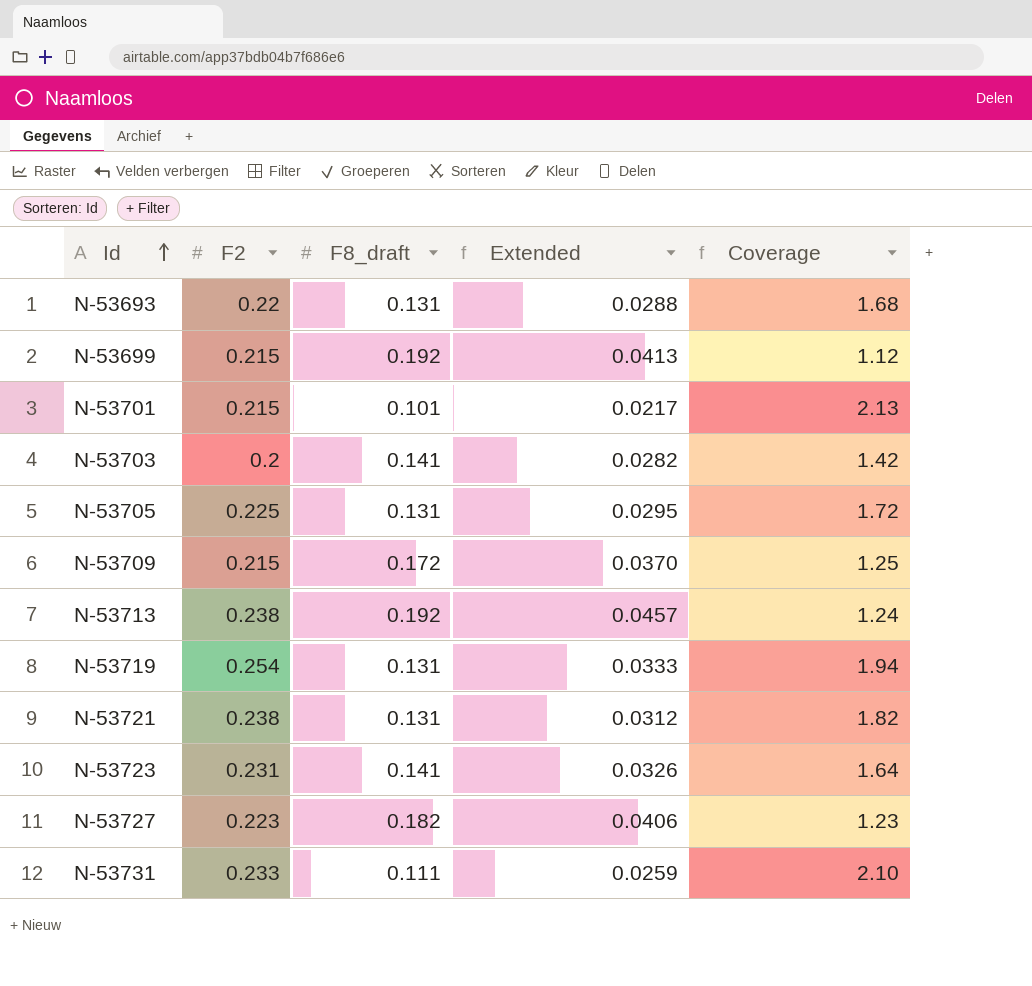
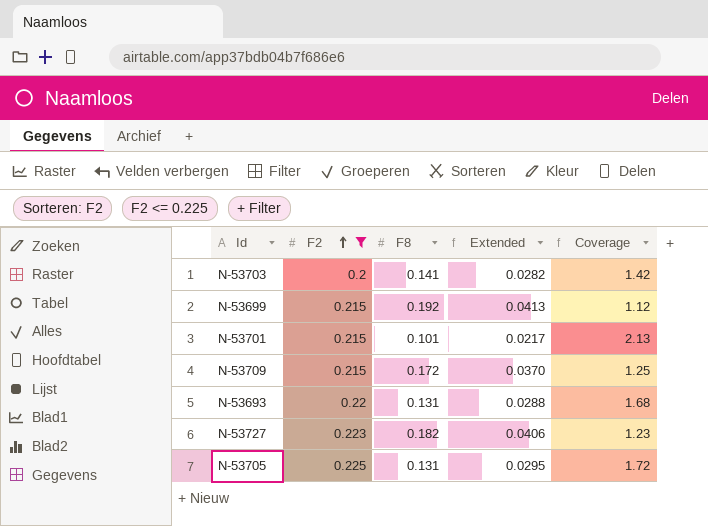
filter: none -> F2 <= 0.225
row order: Id ascending -> F2 ascending
column name: F8_draft -> F8

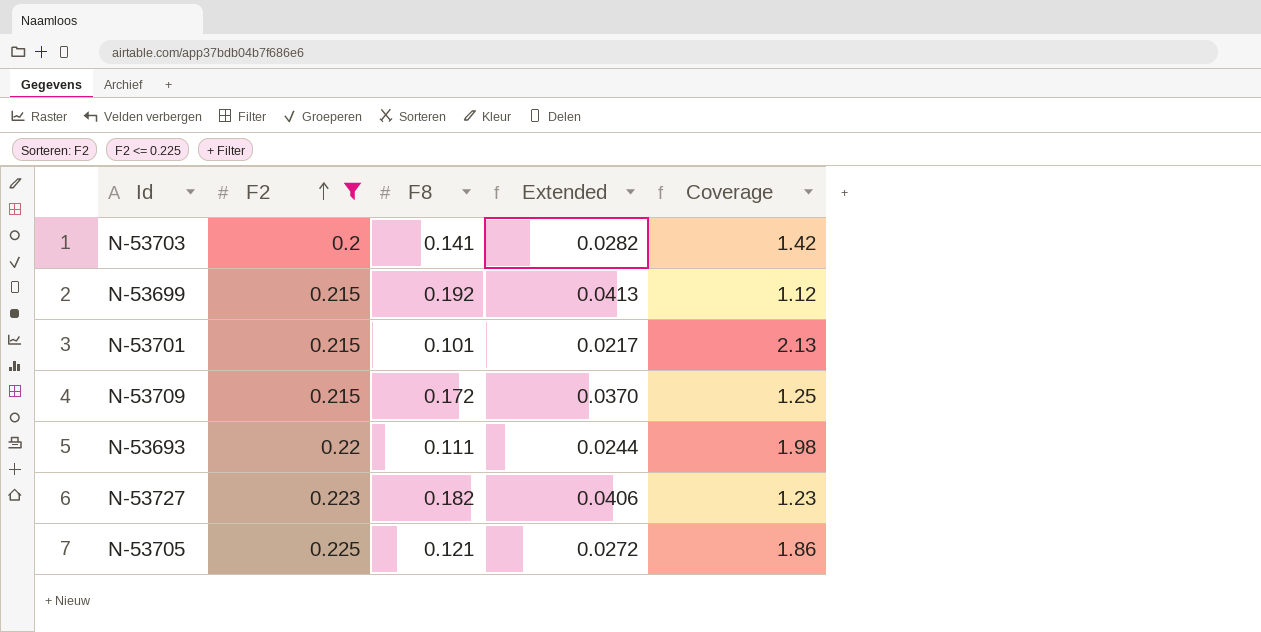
N-53693 | F8: 0.131 -> 0.111
N-53693 | Extended: 0.0288 -> 0.0244
N-53693 | Coverage: 1.68 -> 1.98
N-53705 | F8: 0.131 -> 0.121
N-53705 | Extended: 0.0295 -> 0.0272
N-53705 | Coverage: 1.72 -> 1.86

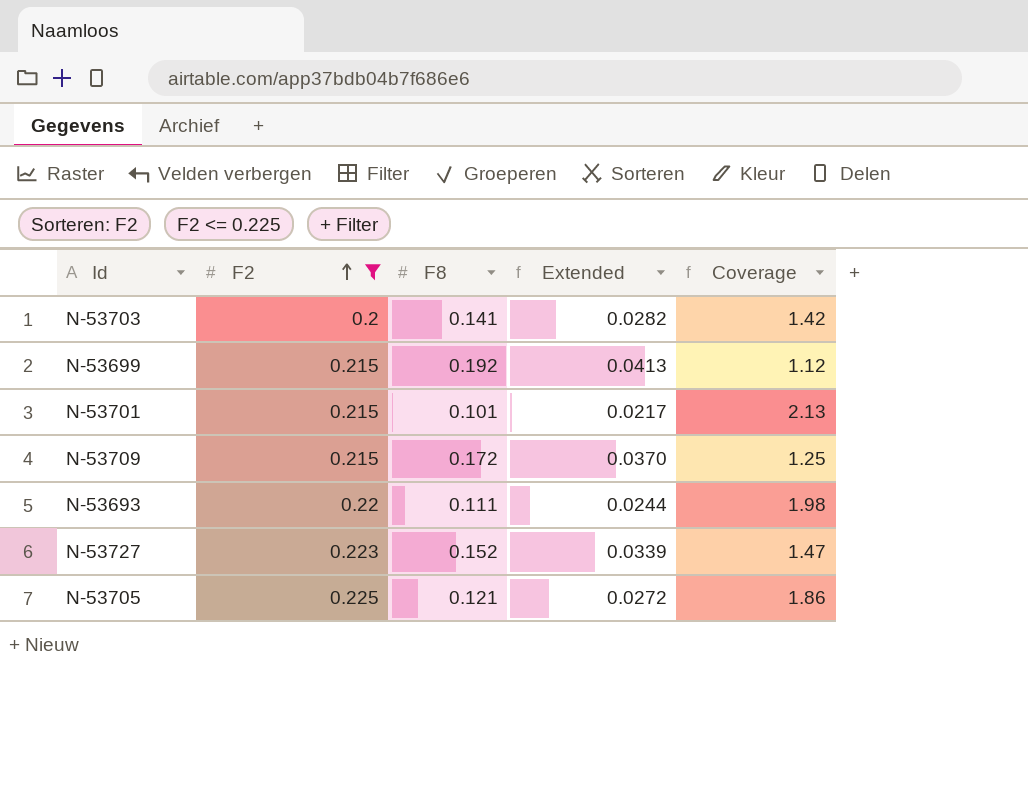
N-53727 | F8: 0.182 -> 0.152
N-53727 | Extended: 0.0406 -> 0.0339
N-53727 | Coverage: 1.23 -> 1.47

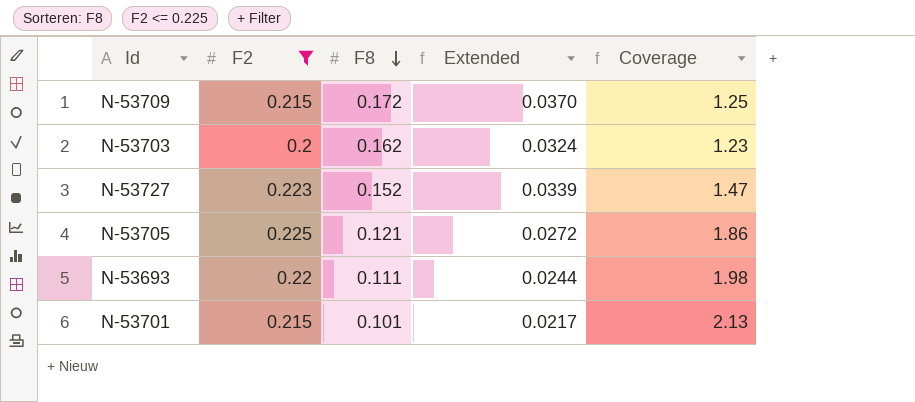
row order: F2 ascending -> F8 descending
row N-53699: 0.215 | 0.192 | 0.0413 | 1.12 -> none
N-53703 | F8: 0.141 -> 0.162
N-53703 | Extended: 0.0282 -> 0.0324
N-53703 | Coverage: 1.42 -> 1.23

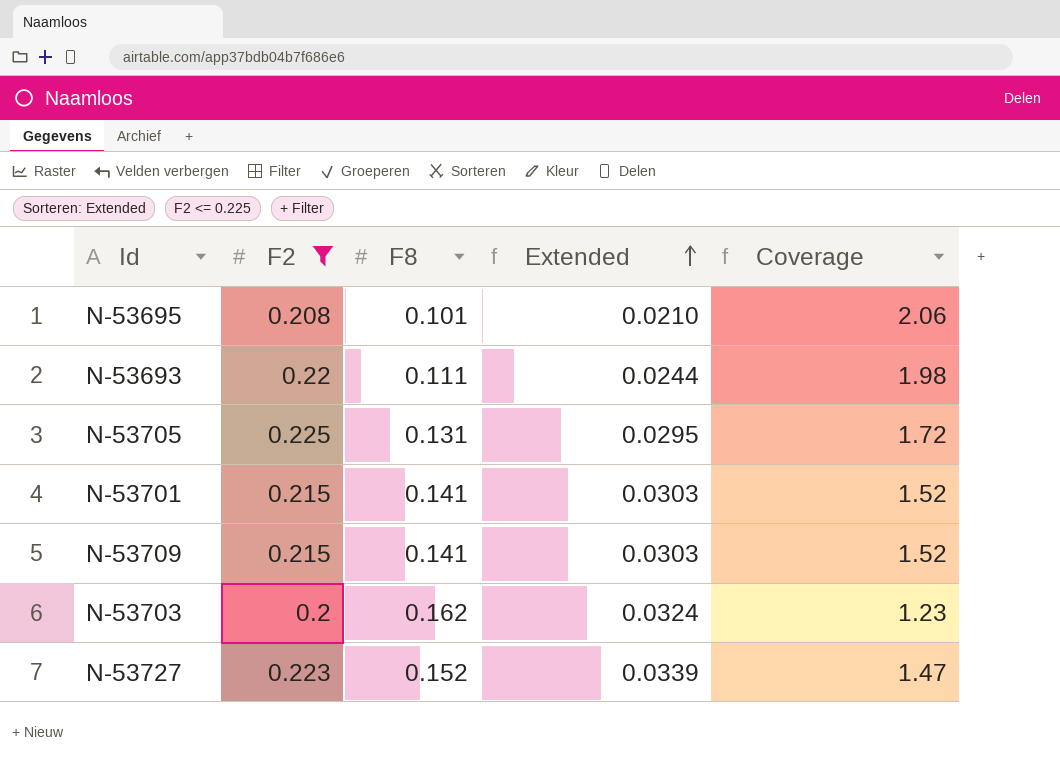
row order: F8 descending -> Extended ascending
row N-53695: none -> 0.208 | 0.101 | 0.0210 | 2.06
N-53705 | F8: 0.121 -> 0.131
N-53705 | Extended: 0.0272 -> 0.0295
N-53705 | Coverage: 1.86 -> 1.72
N-53701 | F8: 0.101 -> 0.141
N-53701 | Extended: 0.0217 -> 0.0303
N-53701 | Coverage: 2.13 -> 1.52
N-53709 | F8: 0.172 -> 0.141
N-53709 | Extended: 0.0370 -> 0.0303
N-53709 | Coverage: 1.25 -> 1.52

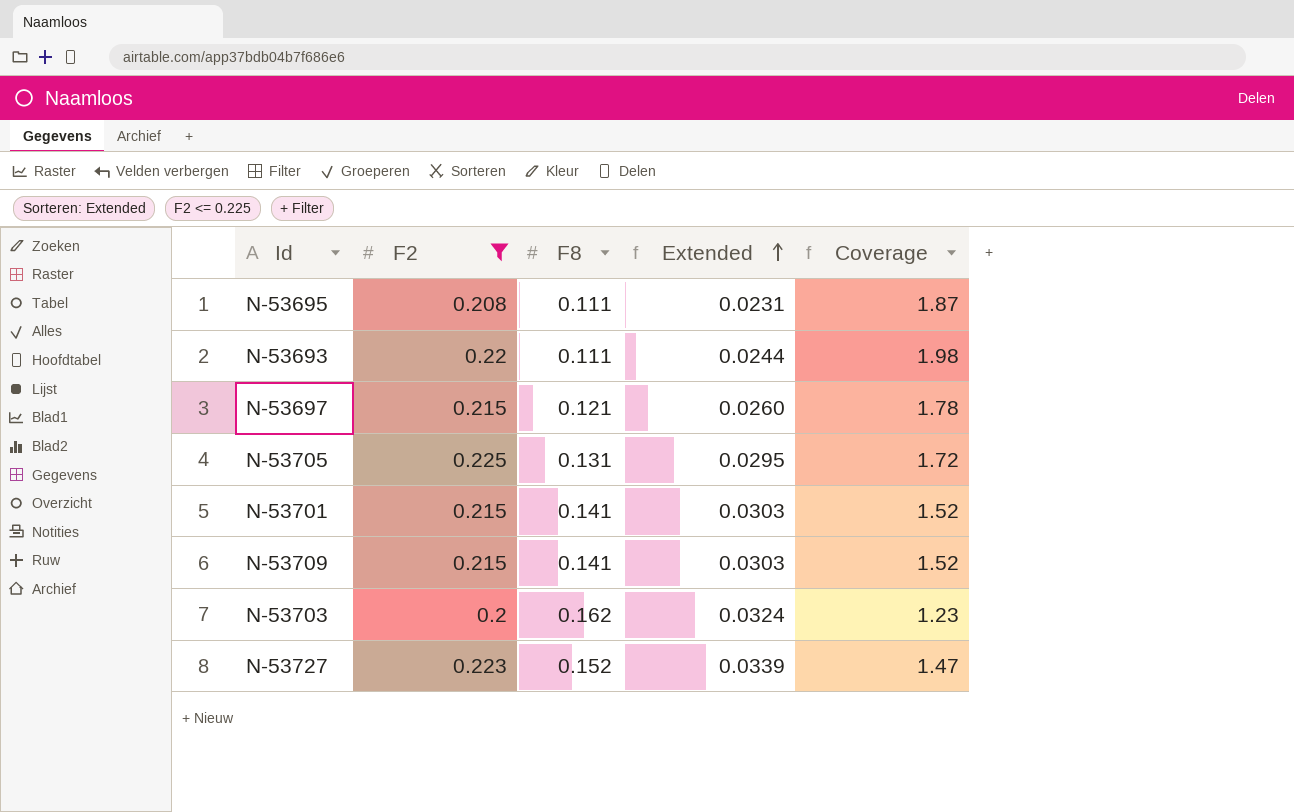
N-53695 | F8: 0.101 -> 0.111
N-53695 | Extended: 0.0210 -> 0.0231
N-53695 | Coverage: 2.06 -> 1.87
row N-53697: none -> 0.215 | 0.121 | 0.0260 | 1.78

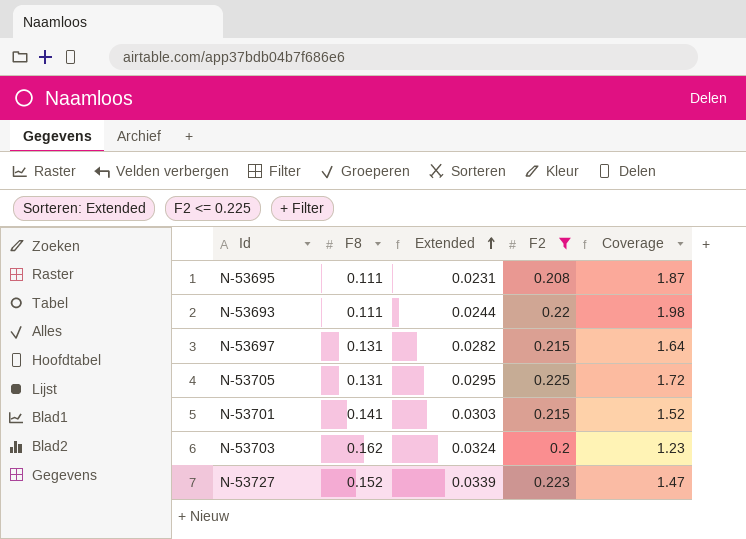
column F2 | position: 2 -> 4
row N-53709: 0.215 | 0.141 | 0.0303 | 1.52 -> none
N-53697 | F8: 0.121 -> 0.131
N-53697 | Extended: 0.0260 -> 0.0282
N-53697 | Coverage: 1.78 -> 1.64

